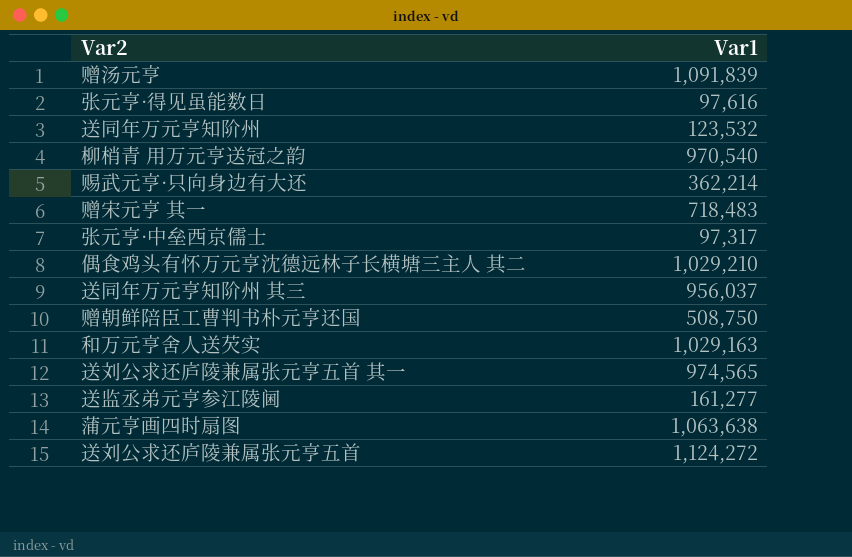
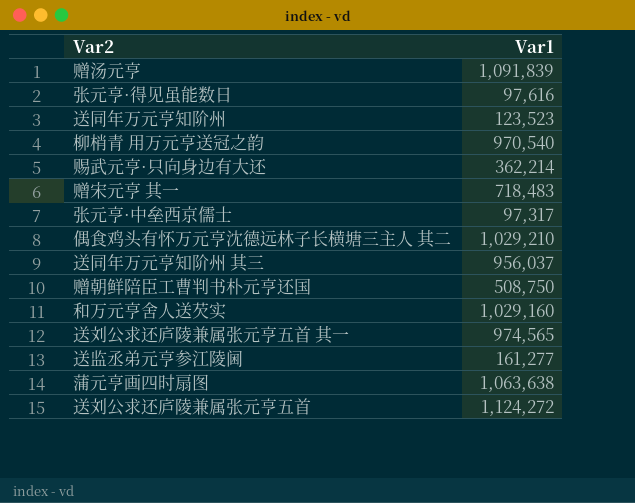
送同年万元亨知阶州 | Var1: 123,532 -> 123,523
和万元亨舍人送芡实 | Var1: 1,029,163 -> 1,029,160

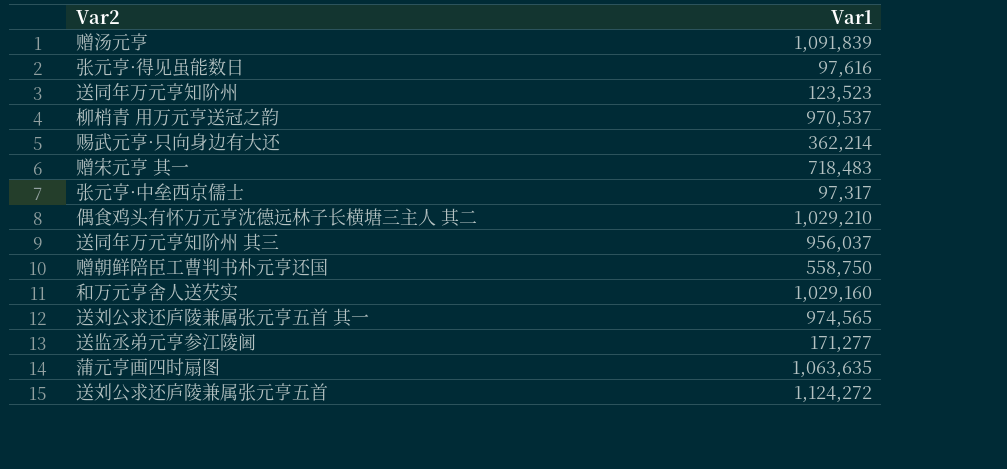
柳梢青 用万元亨送冠之韵 | Var1: 970,540 -> 970,537
赠朝鲜陪臣工曹判书朴元亨还国 | Var1: 508,750 -> 558,750
送监丞弟元亨参江陵阃 | Var1: 161,277 -> 171,277
蒲元亨画四时扇图 | Var1: 1,063,638 -> 1,063,635

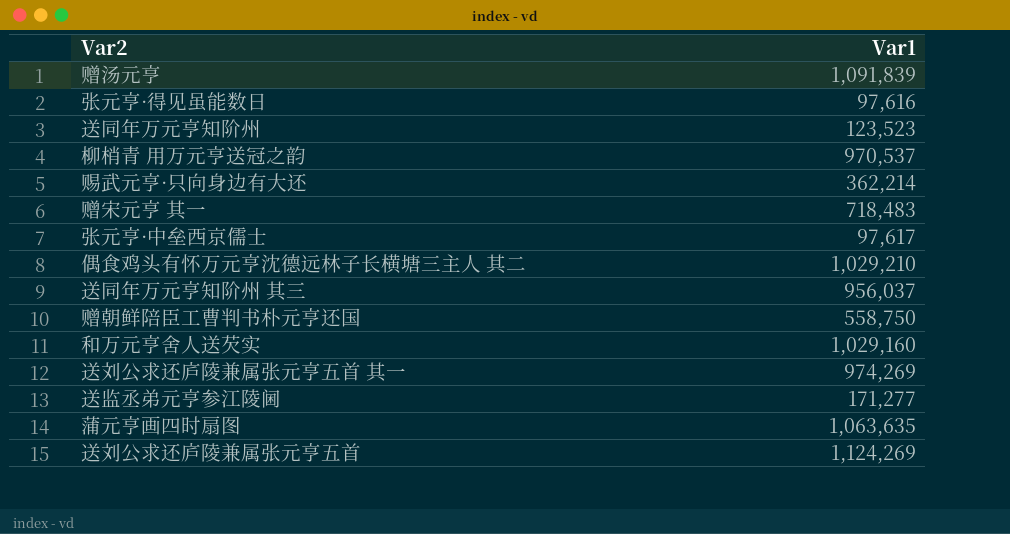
张元亨·中垒西京儒士 | Var1: 97,317 -> 97,617
送刘公求还庐陵兼属张元亨五首 其一 | Var1: 974,565 -> 974,269
送刘公求还庐陵兼属张元亨五首 | Var1: 1,124,272 -> 1,124,269

